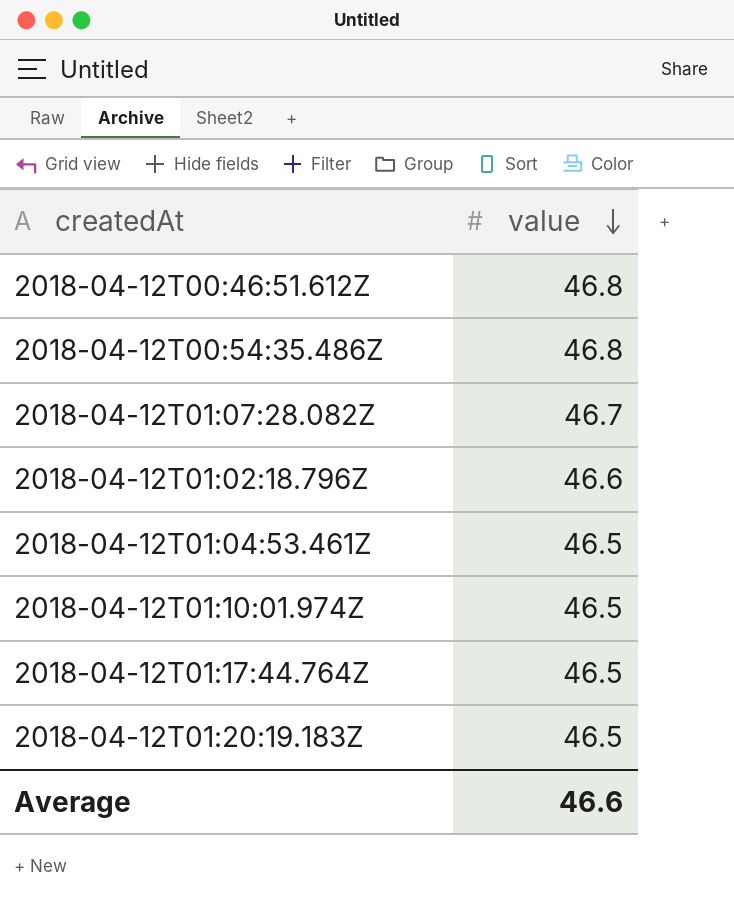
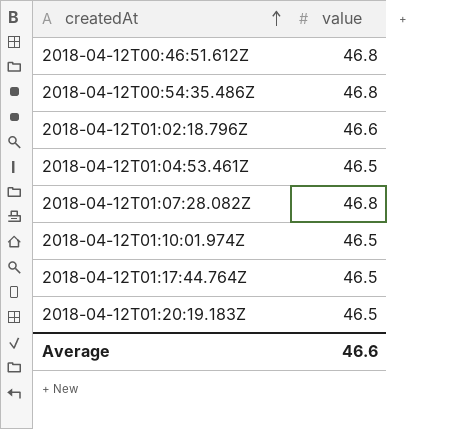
row order: value descending -> createdAt ascending
2018-04-12T01:07:28.082Z | value: 46.7 -> 46.8

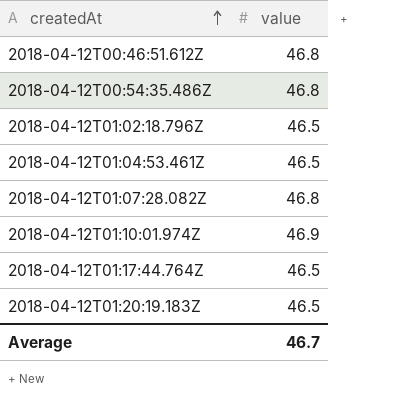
2018-04-12T01:02:18.796Z | value: 46.6 -> 46.5
2018-04-12T01:10:01.974Z | value: 46.5 -> 46.9
Average | value: 46.6 -> 46.7

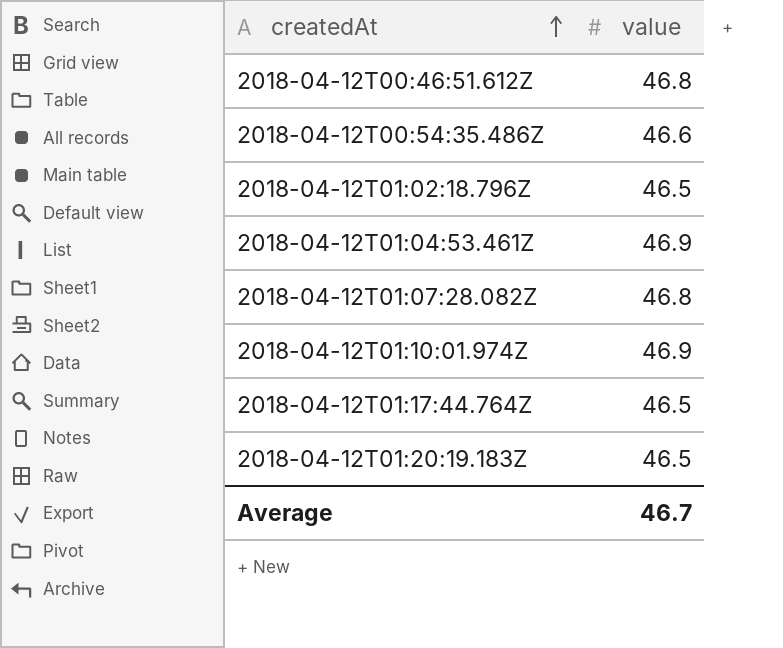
2018-04-12T00:54:35.486Z | value: 46.8 -> 46.6
2018-04-12T01:04:53.461Z | value: 46.5 -> 46.9

